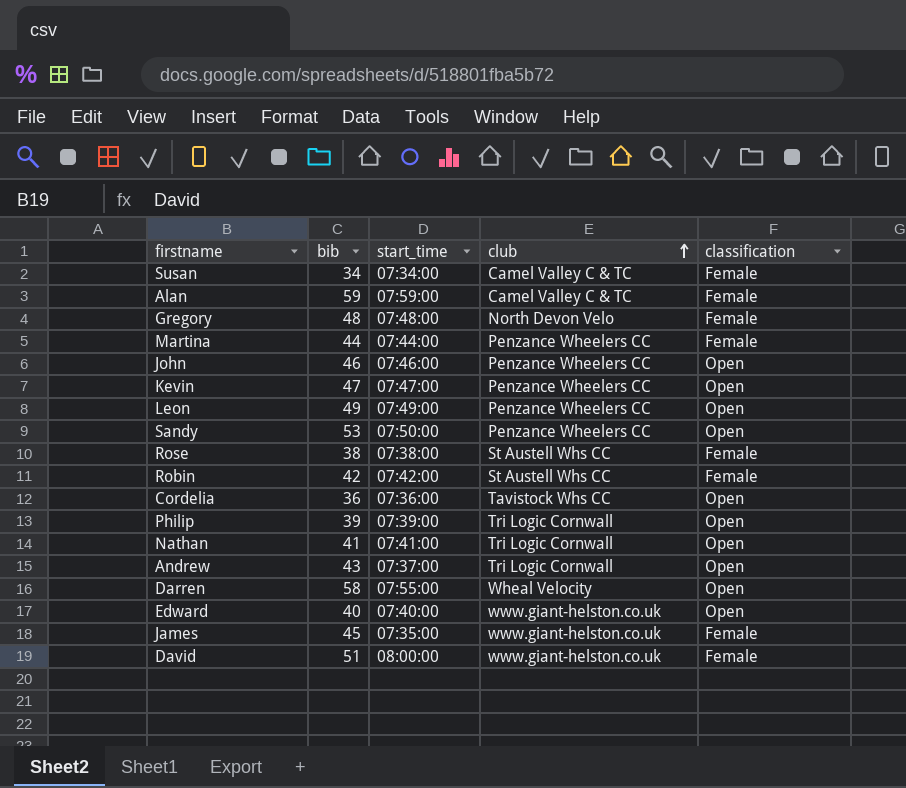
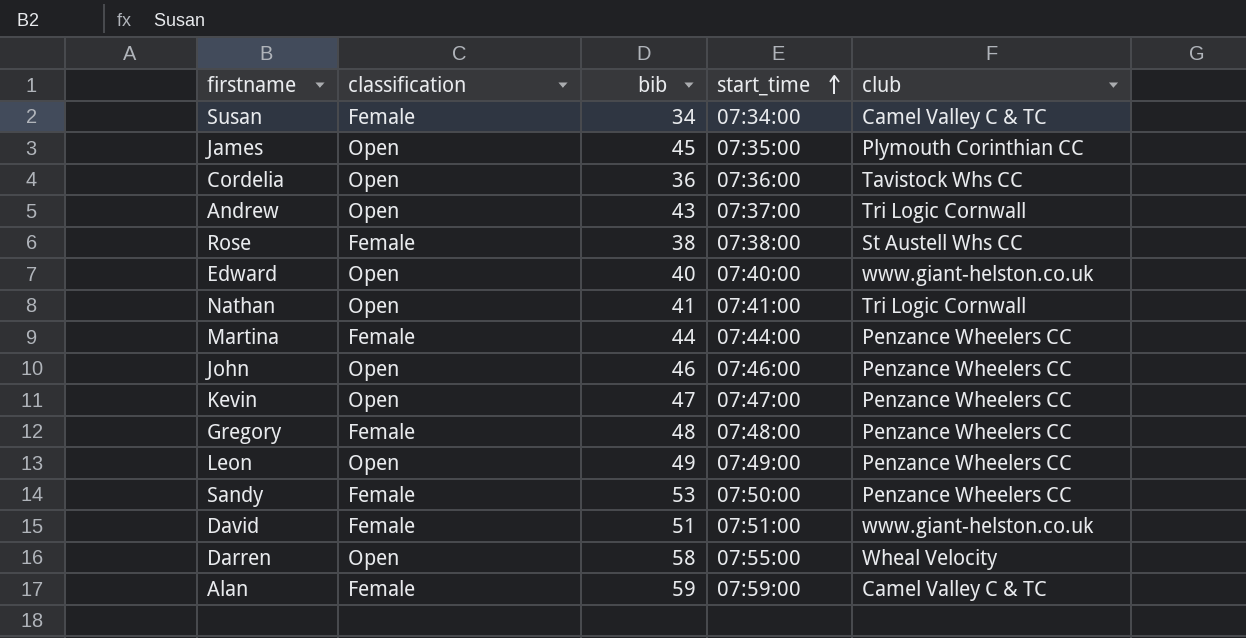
row order: club ascending -> start_time ascending
column classification | position: 5 -> 2
row Robin: 42 | 07:42:00 | St Austell Whs CC | Female -> none
row Philip: 39 | 07:39:00 | Tri Logic Cornwall | Open -> none
James | classification: Female -> Open
James | club: www.giant-helston.co.uk -> Plymouth Corinthian CC
Gregory | club: North Devon Velo -> Penzance Wheelers CC
Sandy | classification: Open -> Female
David | start_time: 08:00:00 -> 07:51:00

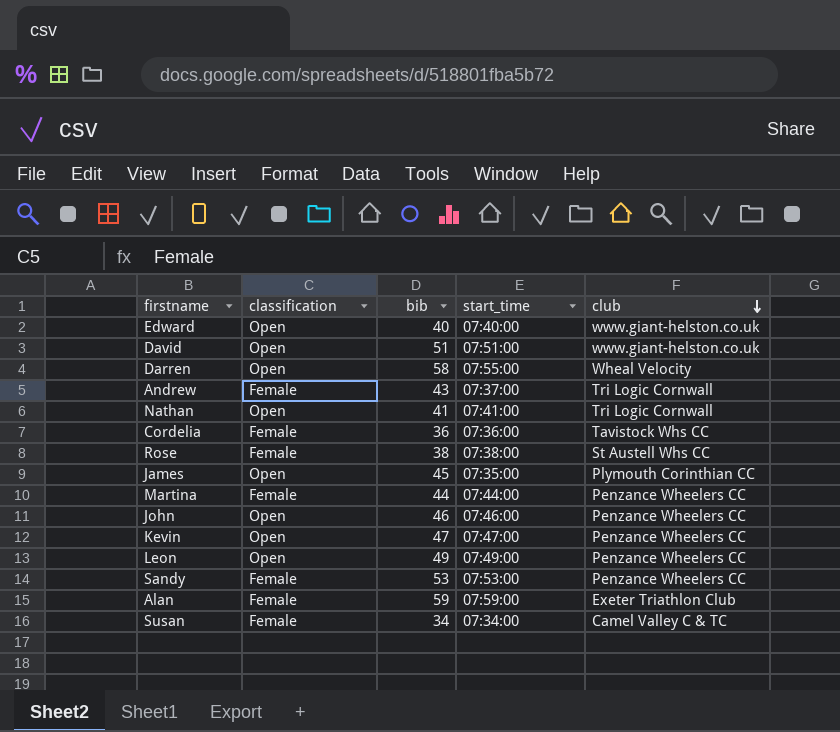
row order: start_time ascending -> club descending
row Gregory: Female | 48 | 07:48:00 | Penzance Wheelers CC -> none
David | classification: Female -> Open
Andrew | classification: Open -> Female
Cordelia | classification: Open -> Female
Sandy | start_time: 07:50:00 -> 07:53:00
Alan | club: Camel Valley C & TC -> Exeter Triathlon Club

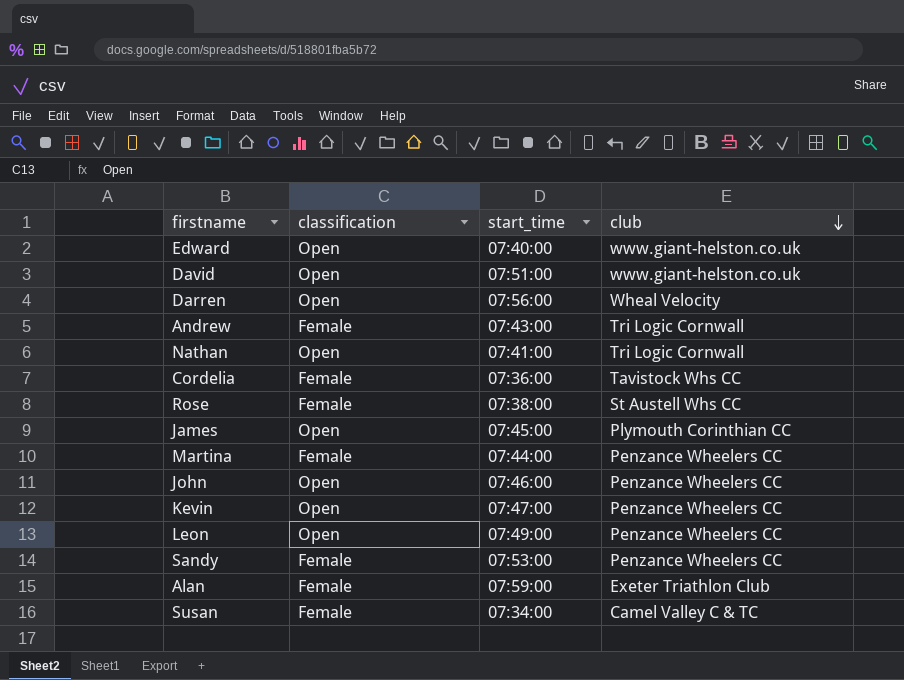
column bib | position: 3 -> none
Darren | start_time: 07:55:00 -> 07:56:00
Andrew | start_time: 07:37:00 -> 07:43:00
James | start_time: 07:35:00 -> 07:45:00

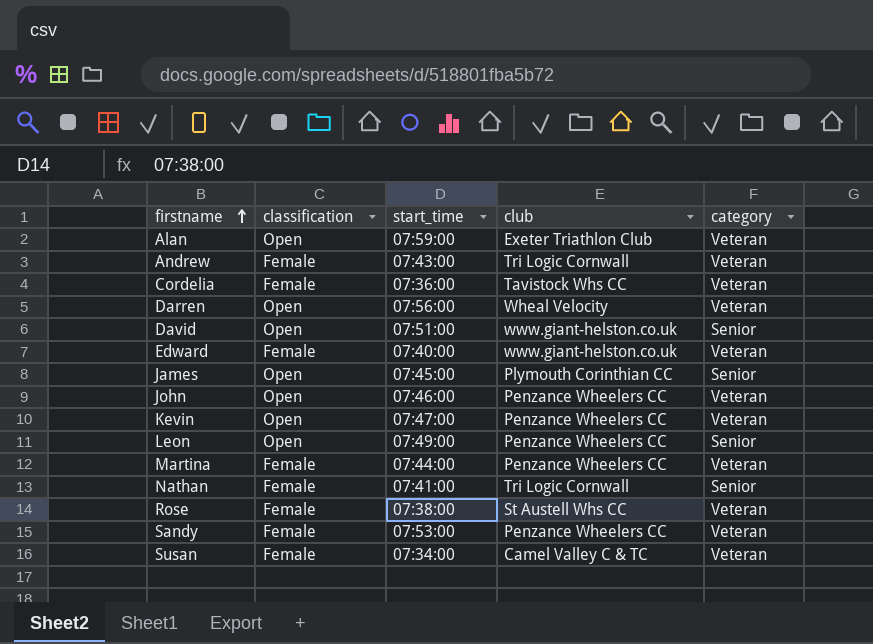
row order: club descending -> firstname ascending
column category | position: none -> 5
Alan | classification: Female -> Open
Edward | classification: Open -> Female
Nathan | classification: Open -> Female

